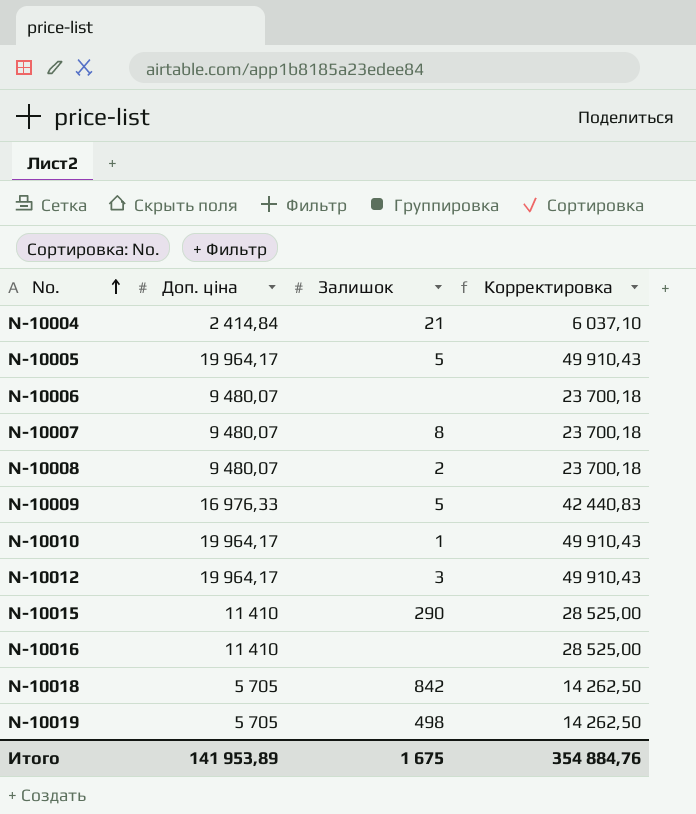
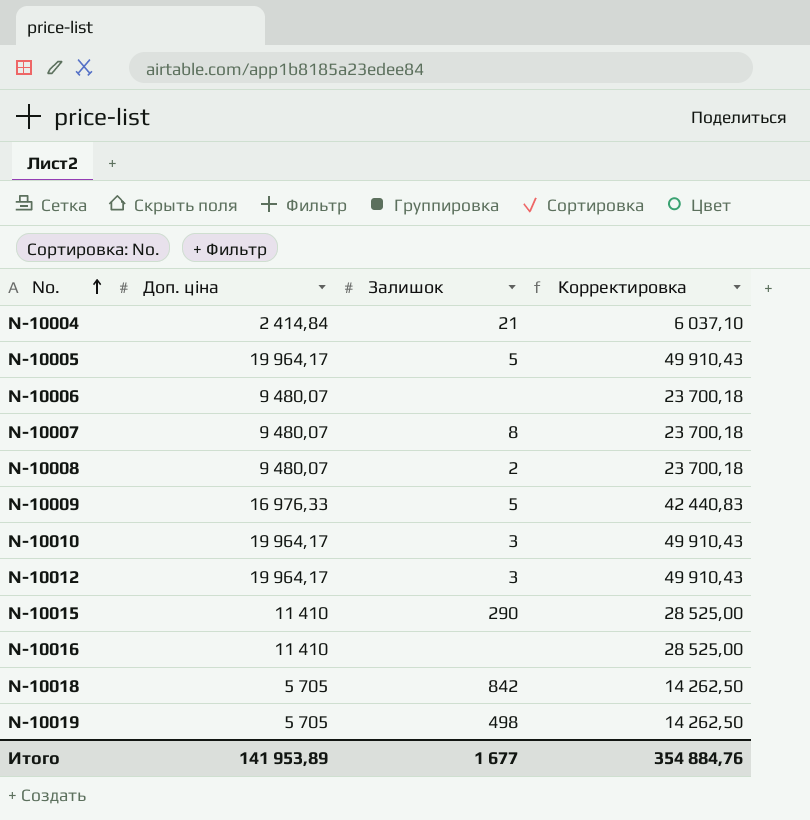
N-10010 | Залишок: 1 -> 3
Итого | Залишок: 1 675 -> 1 677

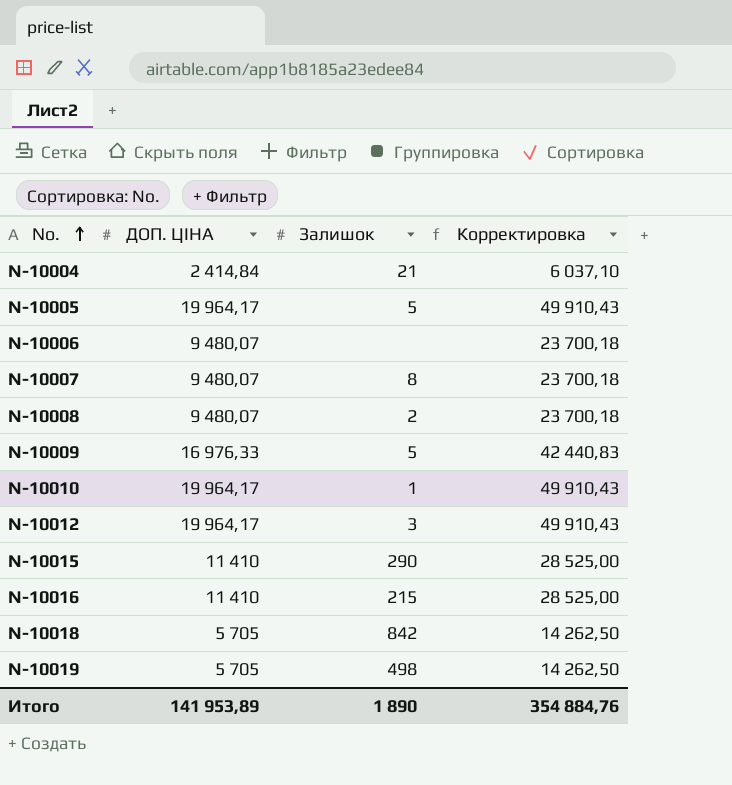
column name: Доп. ціна -> ДОП. ЦІНА
N-10010 | Залишок: 3 -> 1
N-10016 | Залишок: none -> 215
Итого | Залишок: 1 677 -> 1 890

